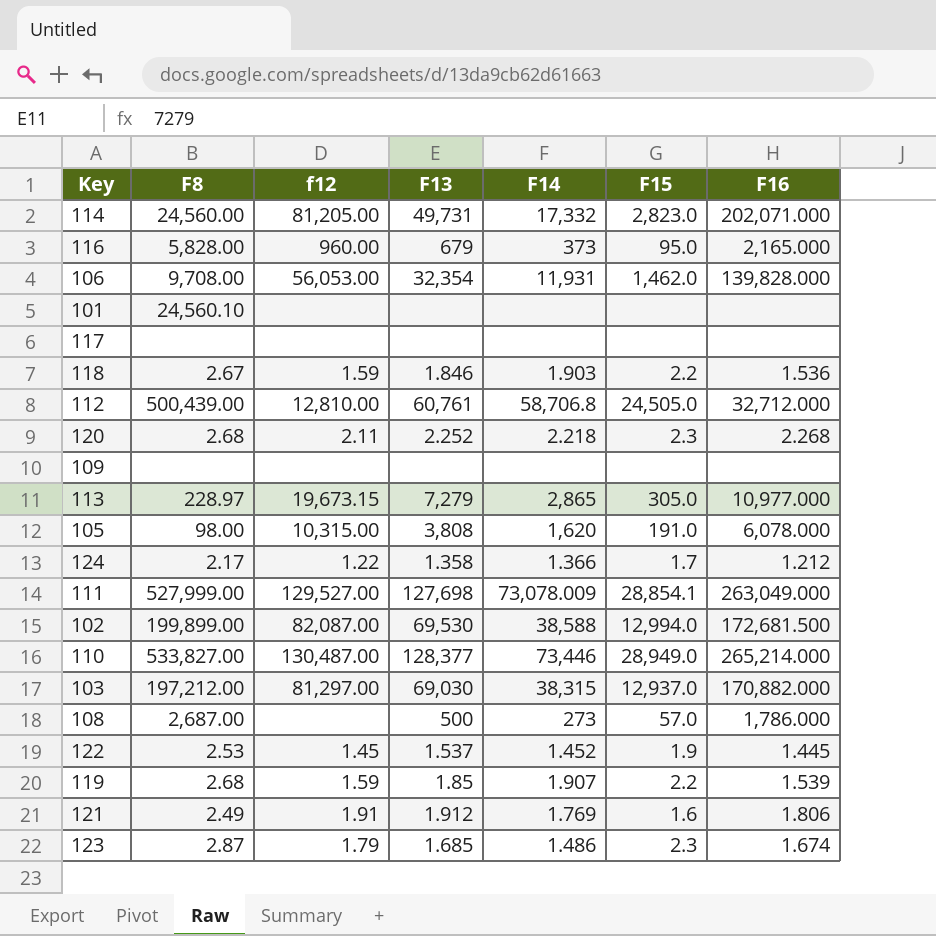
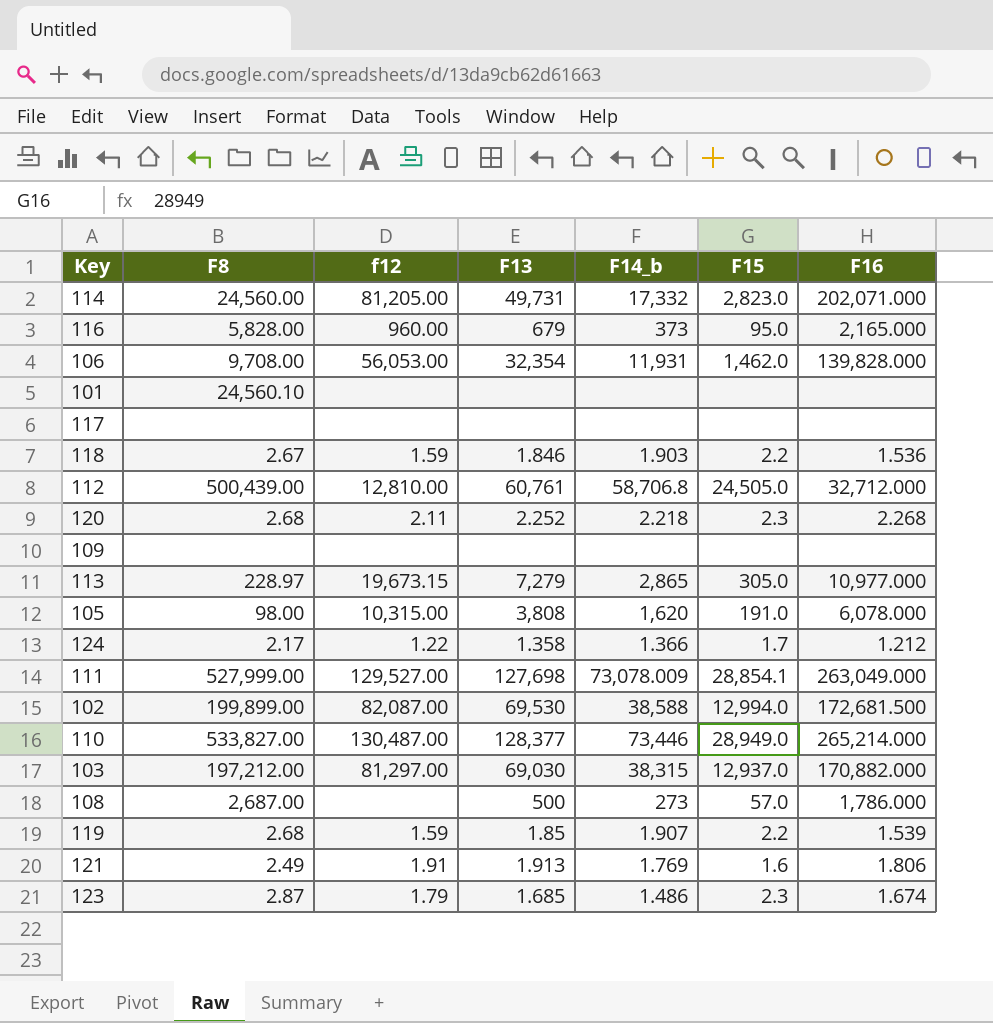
column name: F14 -> F14_b
row 122: 2.53 | 1.45 | 1.537 | 1.452 | 1.9 | 1.445 -> none
121 | F13: 1.912 -> 1.913

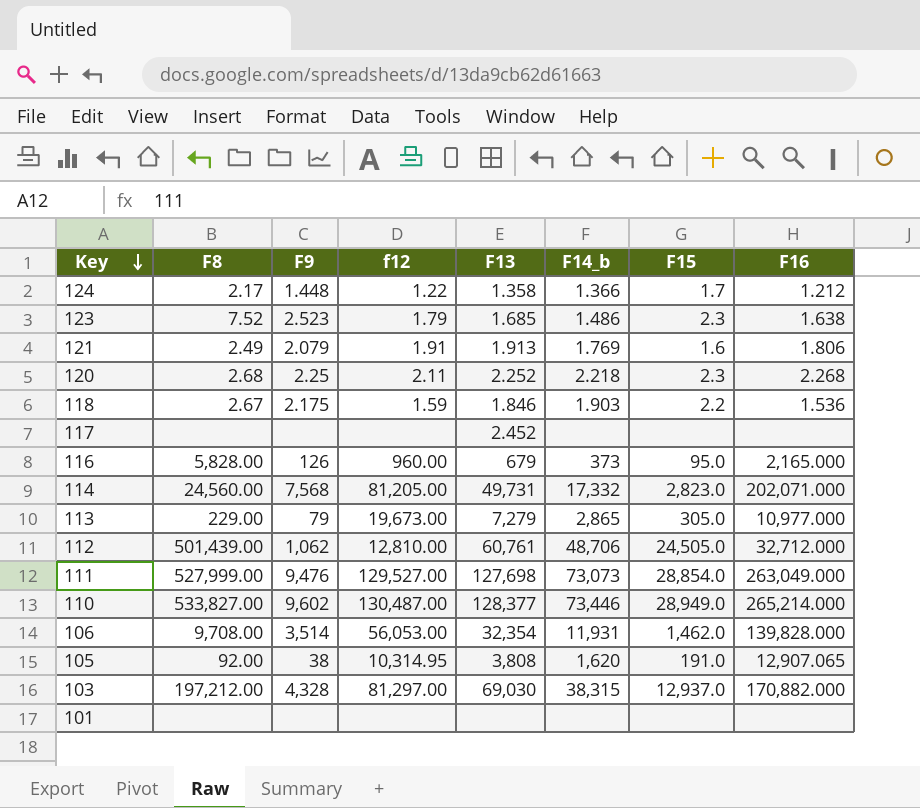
row order: none -> Key descending
column F9 | position: none -> 3
row 109: none | none | none | none | none | none -> none
row 102: 199,899.00 | 82,087.00 | 69,530 | 38,588 | 12,994.0 | 172,681.500 -> none
row 108: 2,687.00 | none | 500 | 273 | 57.0 | 1,786.000 -> none
row 119: 2.68 | 1.59 | 1.85 | 1.907 | 2.2 | 1.539 -> none
123 | F8: 2.87 -> 7.52
123 | F16: 1.674 -> 1.638
117 | F13: none -> 2.452
113 | F8: 228.97 -> 229.00
113 | f12: 19,673.15 -> 19,673.00
112 | F8: 500,439.00 -> 501,439.00
112 | F14_b: 58,706.8 -> 48,706
111 | F14_b: 73,078.009 -> 73,073
111 | F15: 28,854.1 -> 28,854.0
105 | F8: 98.00 -> 92.00
105 | f12: 10,315.00 -> 10,314.95
105 | F16: 6,078.000 -> 12,907.065
101 | F8: 24,560.10 -> none

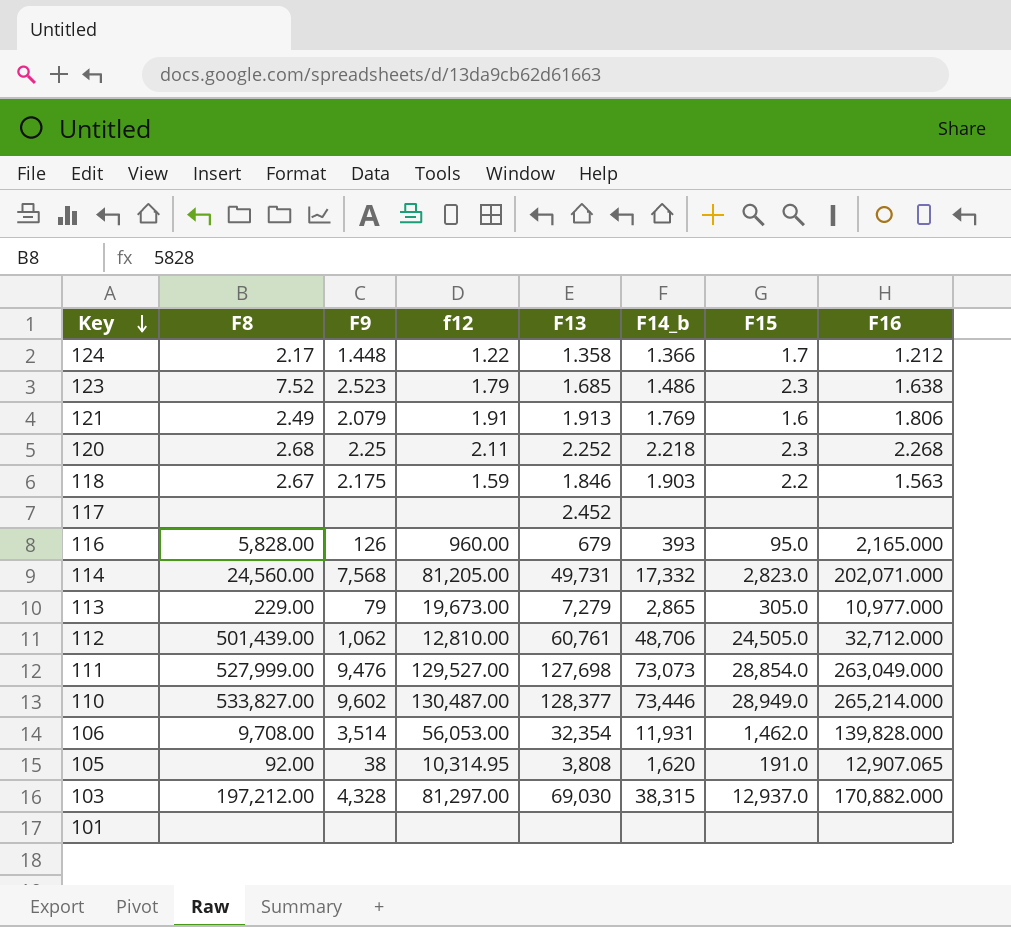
118 | F16: 1.536 -> 1.563
116 | F14_b: 373 -> 393

